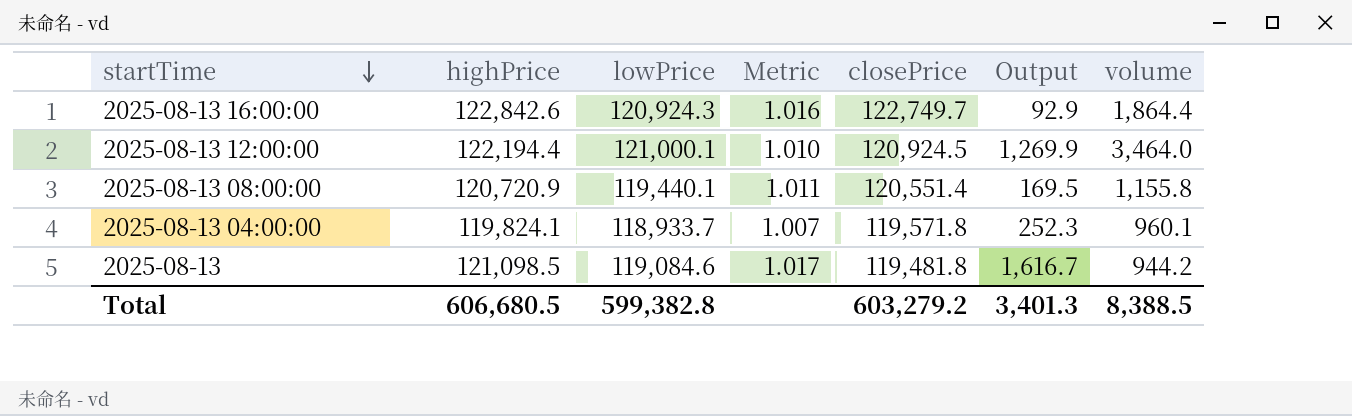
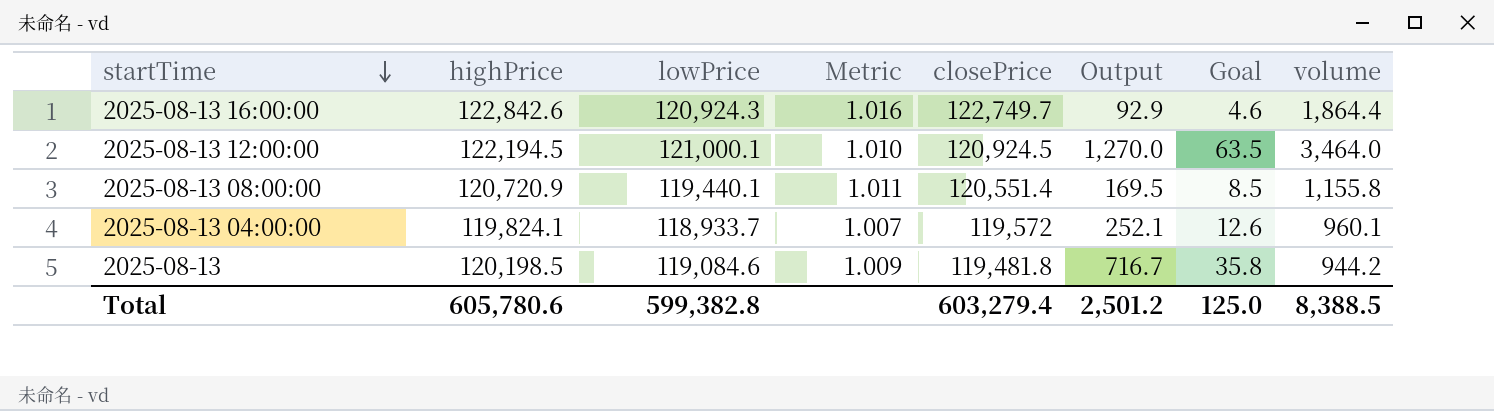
column Goal | formula: none -> [Output] * 0.05
2025-08-13 12:00:00 | highPrice: 122,194.4 -> 122,194.5
2025-08-13 12:00:00 | Output: 1,269.9 -> 1,270.0
2025-08-13 04:00:00 | closePrice: 119,571.8 -> 119,572
2025-08-13 04:00:00 | Output: 252.3 -> 252.1
2025-08-13 | highPrice: 121,098.5 -> 120,198.5
2025-08-13 | Metric: 1.017 -> 1.009
2025-08-13 | Output: 1,616.7 -> 716.7
Total | highPrice: 606,680.5 -> 605,780.6
Total | closePrice: 603,279.2 -> 603,279.4
Total | Output: 3,401.3 -> 2,501.2

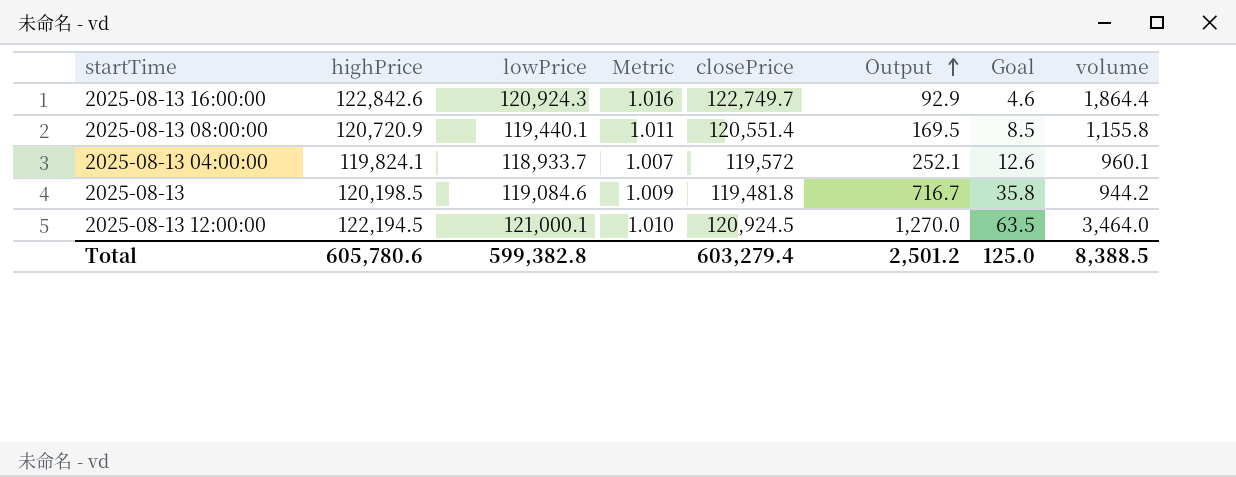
row order: startTime descending -> Output ascending

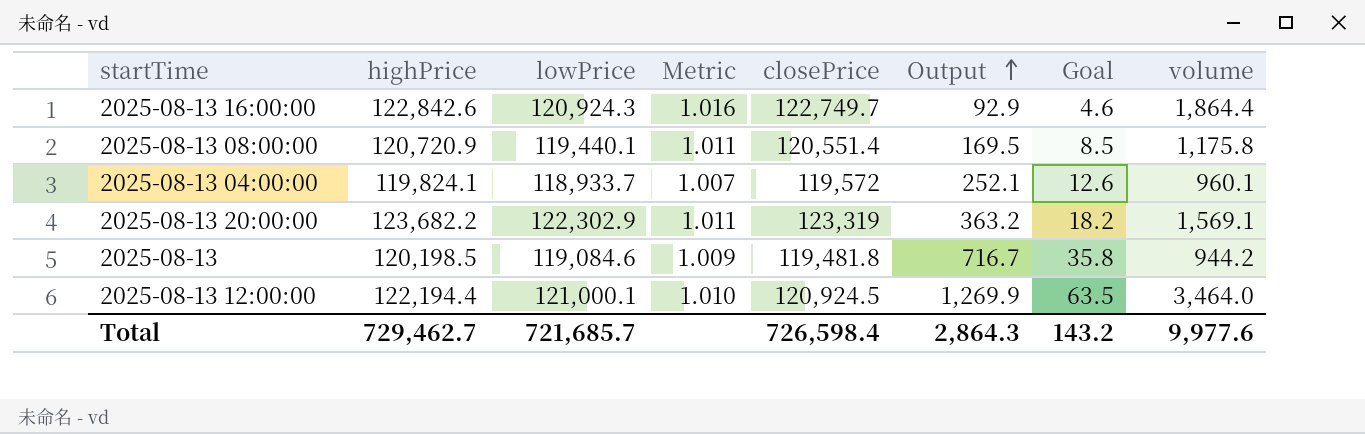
2025-08-13 08:00:00 | volume: 1,155.8 -> 1,175.8
row 2025-08-13 20:00:00: none -> 123,682.2 | 122,302.9 | 1.011 | 123,319 | 363.2 | 18.2 | 1,569.1
2025-08-13 12:00:00 | highPrice: 122,194.5 -> 122,194.4
2025-08-13 12:00:00 | Output: 1,270.0 -> 1,269.9
Total | highPrice: 605,780.6 -> 729,462.7
Total | lowPrice: 599,382.8 -> 721,685.7
Total | closePrice: 603,279.4 -> 726,598.4
Total | Output: 2,501.2 -> 2,864.3
Total | Goal: 125.0 -> 143.2
Total | volume: 8,388.5 -> 9,977.6

